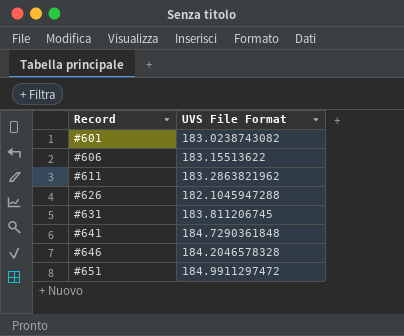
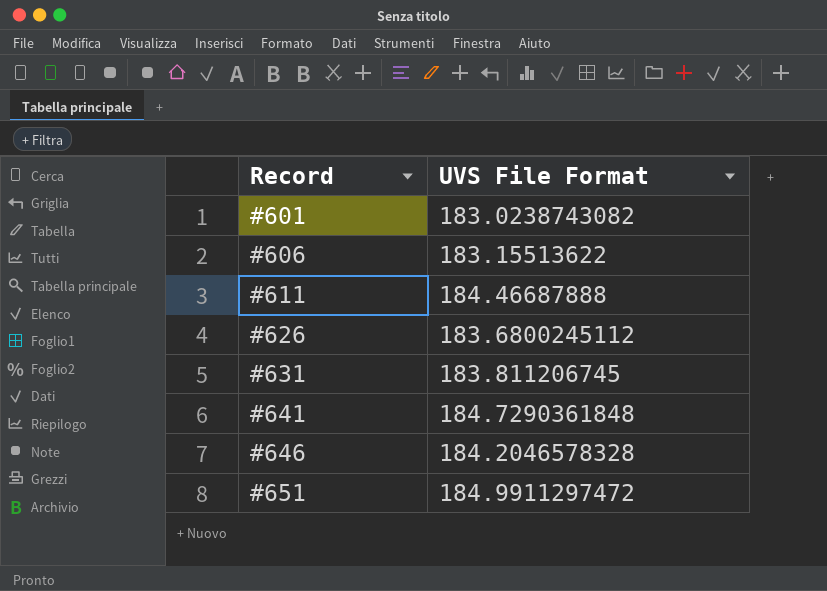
#611 | UVS File Format: 183.2863821962 -> 184.46687888
#626 | UVS File Format: 182.1045947288 -> 183.6800245112

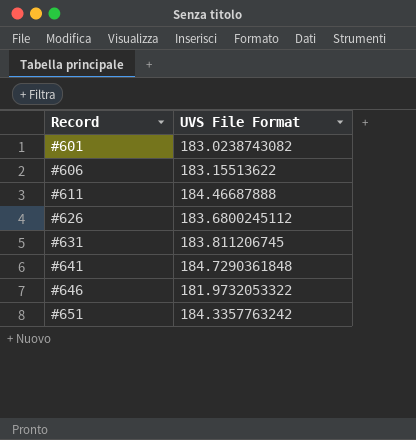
#646 | UVS File Format: 184.2046578328 -> 181.9732053322
#651 | UVS File Format: 184.9911297472 -> 184.3357763242

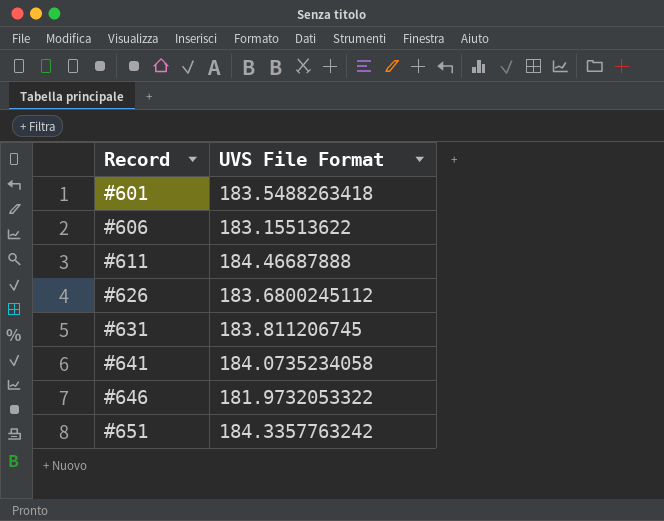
#601 | UVS File Format: 183.0238743082 -> 183.5488263418
#641 | UVS File Format: 184.7290361848 -> 184.0735234058

